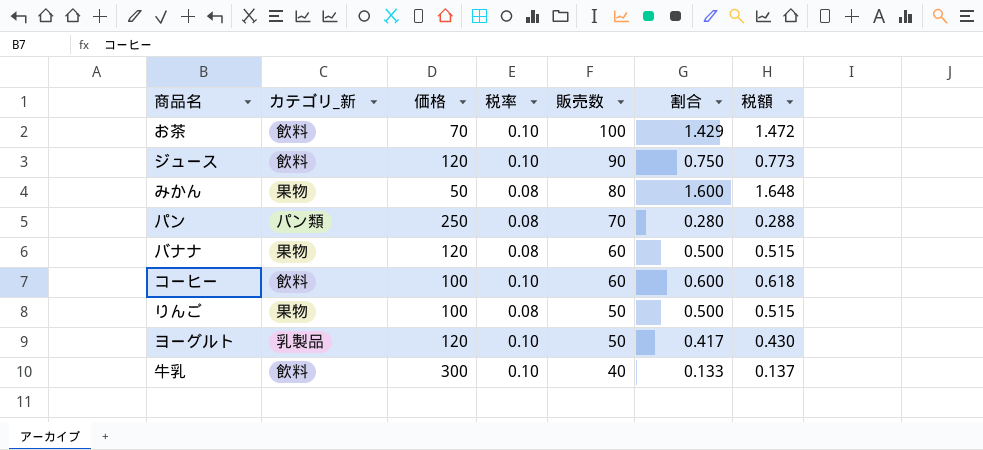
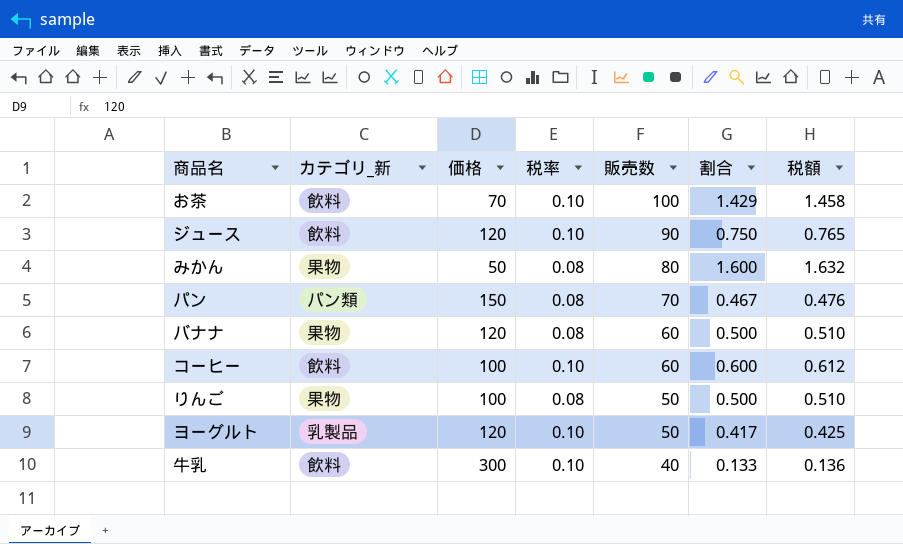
column 税額 | formula: [割合] * 1.03 -> [割合] * 1.02
パン | 価格: 250 -> 150
パン | 割合: 0.280 -> 0.467

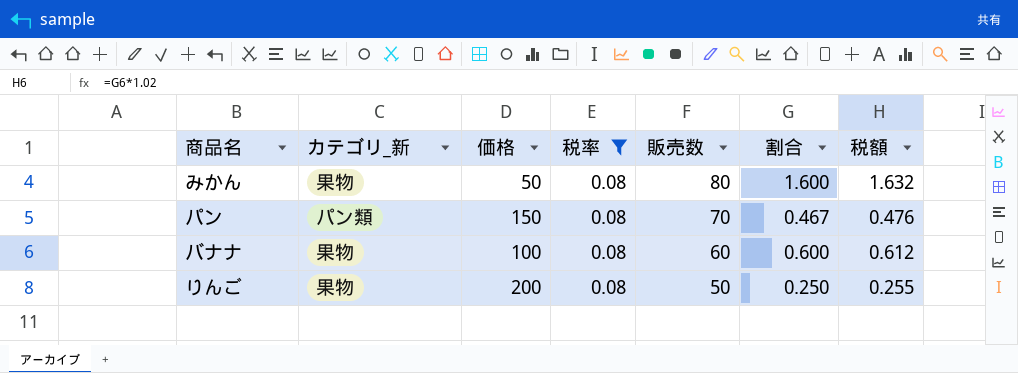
filter: none -> 税率 = 0.08
バナナ | 価格: 120 -> 100
バナナ | 割合: 0.500 -> 0.600
バナナ | 税額: 0.510 -> 0.612
りんご | 価格: 100 -> 200
りんご | 割合: 0.500 -> 0.250
りんご | 税額: 0.510 -> 0.255

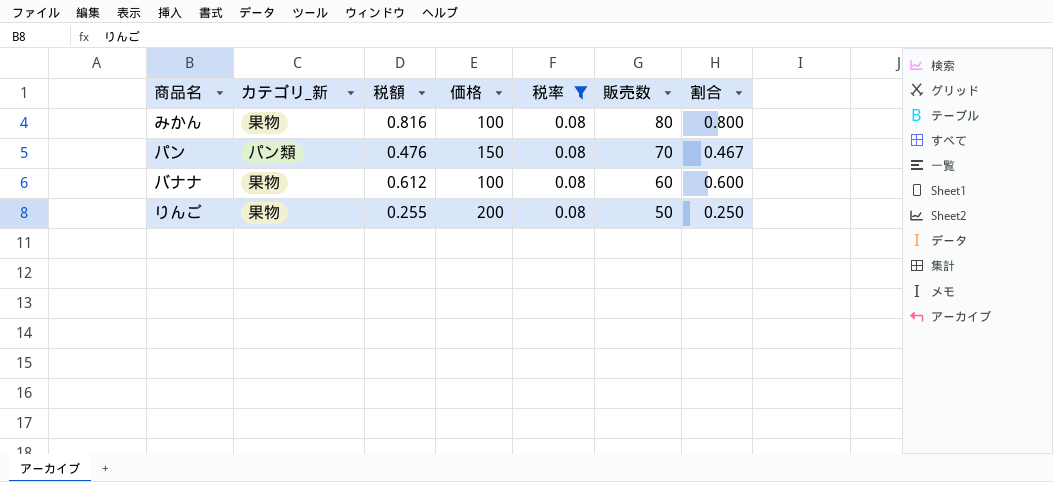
column 税額 | position: 7 -> 3
みかん | 税額: 1.632 -> 0.816
みかん | 価格: 50 -> 100
みかん | 割合: 1.600 -> 0.800

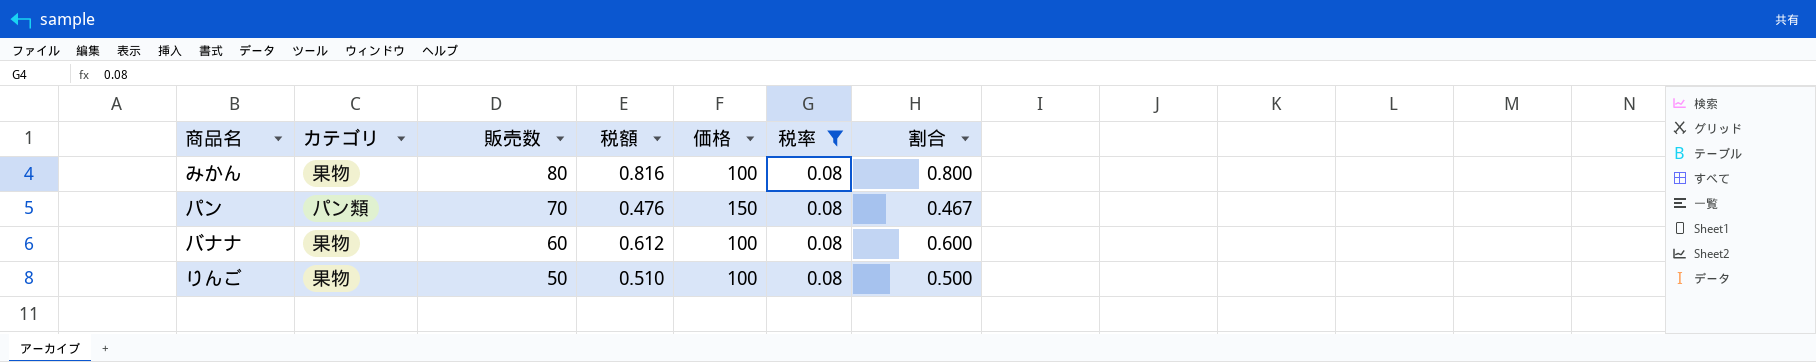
column name: カテゴリ_新 -> カテゴリ
column 販売数 | position: 6 -> 3
りんご | 税額: 0.255 -> 0.510
りんご | 価格: 200 -> 100
りんご | 割合: 0.250 -> 0.500

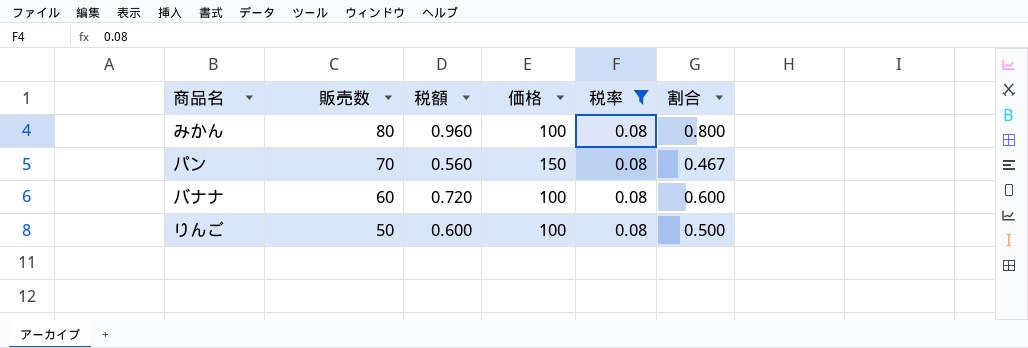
column カテゴリ | position: 2 -> none
column 税額 | formula: [割合] * 1.02 -> [割合] * 1.2

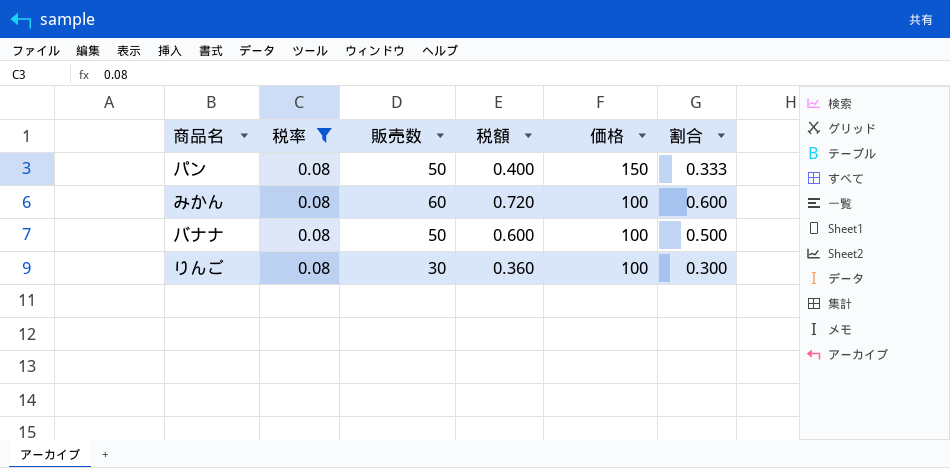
row order: 販売数 descending -> 価格 descending
column 税率 | position: 5 -> 2
パン | 販売数: 70 -> 50
パン | 税額: 0.560 -> 0.400
パン | 割合: 0.467 -> 0.333
みかん | 販売数: 80 -> 60
みかん | 税額: 0.960 -> 0.720
みかん | 割合: 0.800 -> 0.600
バナナ | 販売数: 60 -> 50
バナナ | 税額: 0.720 -> 0.600
バナナ | 割合: 0.600 -> 0.500
りんご | 販売数: 50 -> 30
りんご | 税額: 0.600 -> 0.360
りんご | 割合: 0.500 -> 0.300

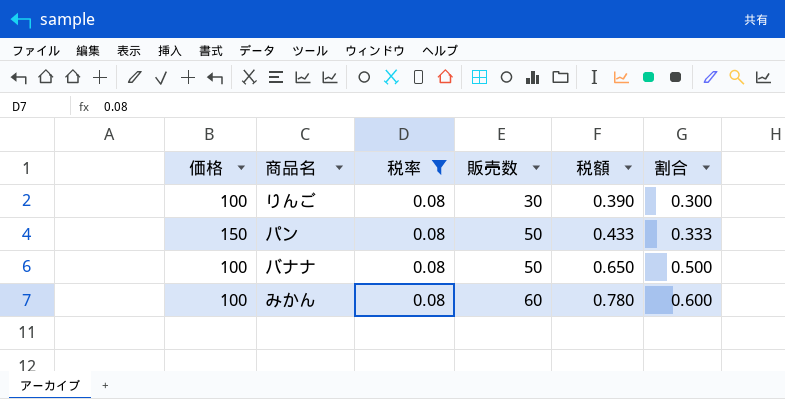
row order: 価格 descending -> 販売数 ascending
column 価格 | position: 5 -> 1
column 税額 | formula: [割合] * 1.2 -> [割合] * 1.3

